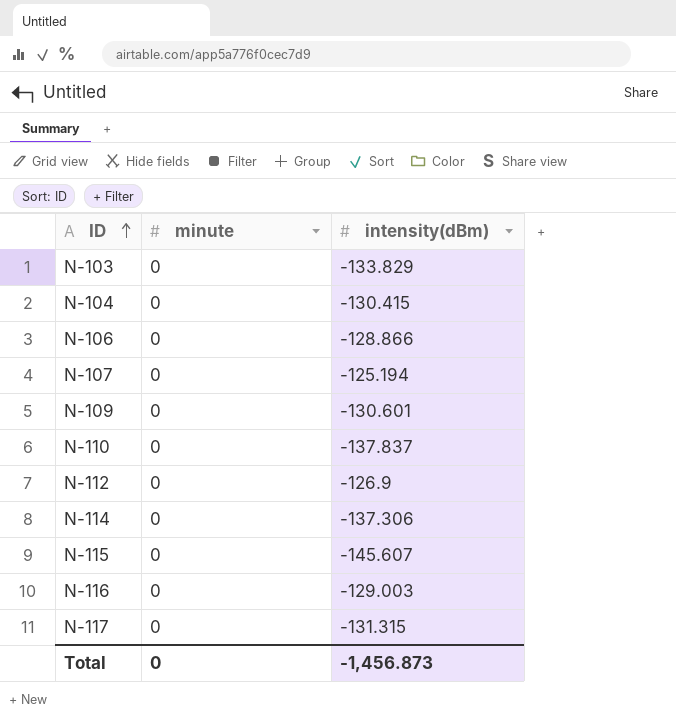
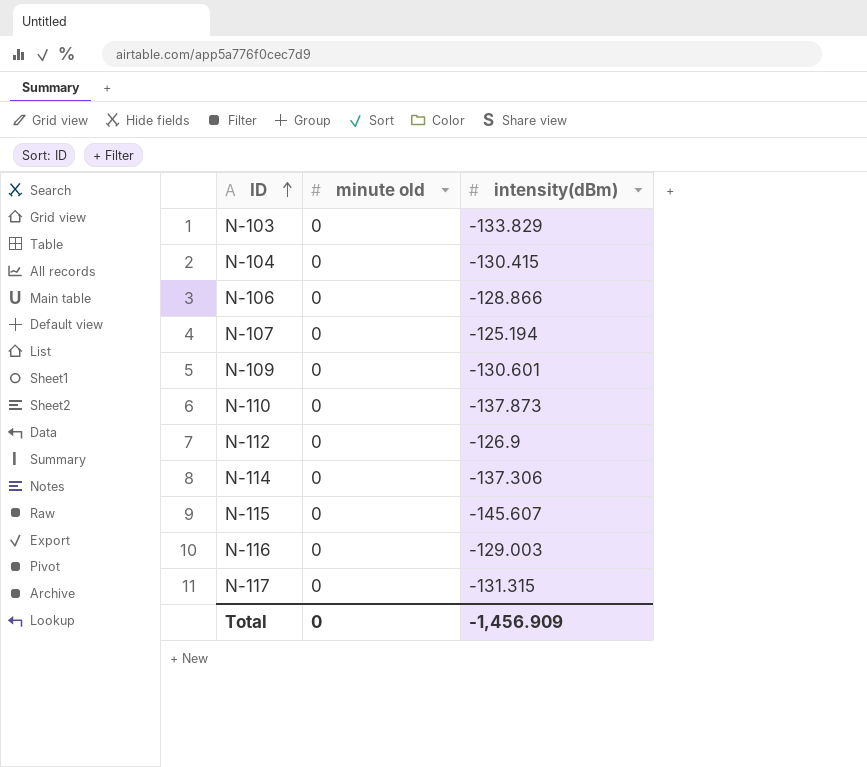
column name: minute -> minute old
N-110 | intensity(dBm): -137.837 -> -137.873
Total | intensity(dBm): -1,456.873 -> -1,456.909

